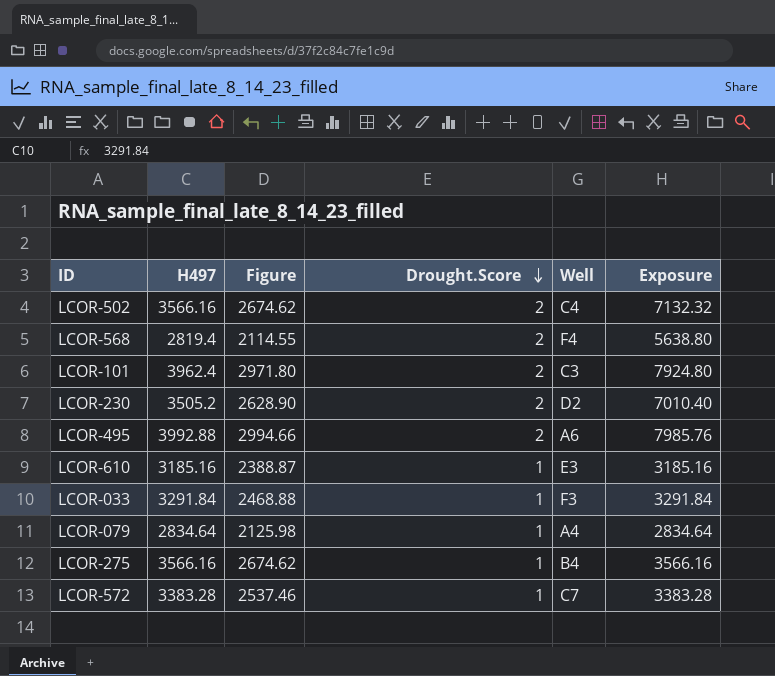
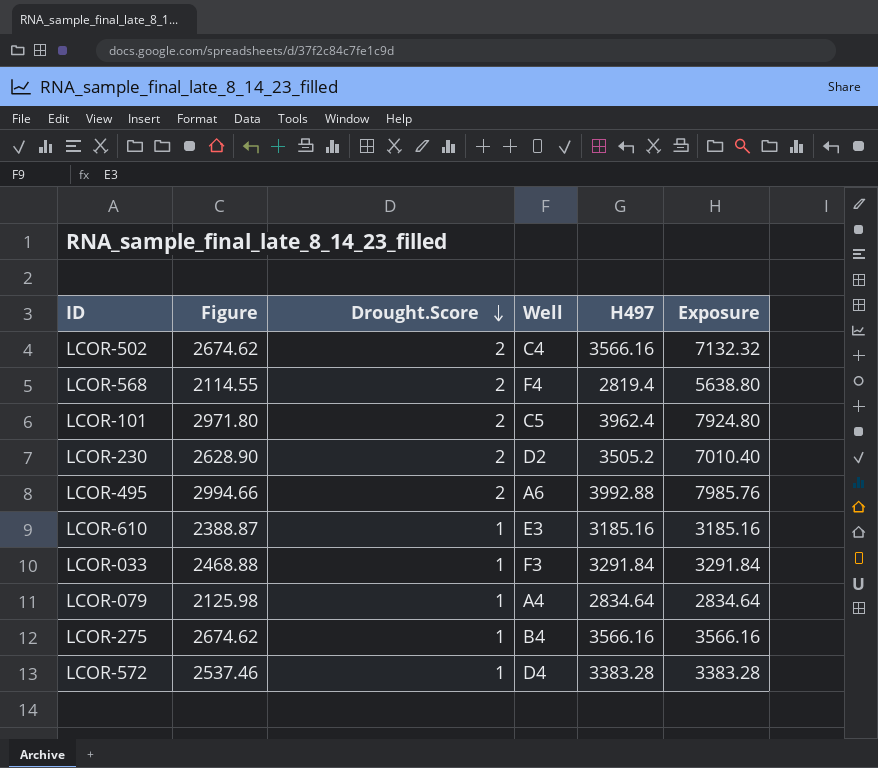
column H497 | position: 2 -> 5
LCOR-101 | Well: C3 -> C5
LCOR-572 | Well: C7 -> D4

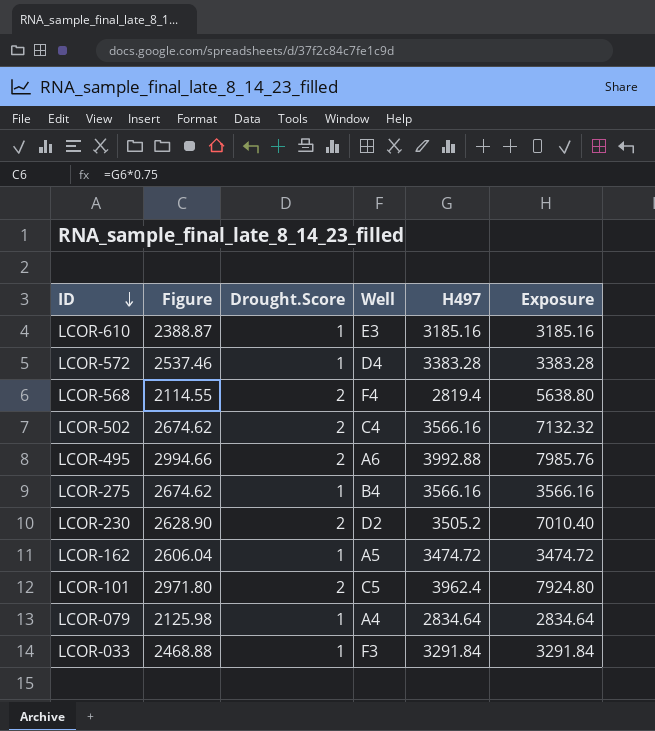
row order: Drought.Score descending -> ID descending
row LCOR-162: none -> 2606.04 | 1 | A5 | 3474.72 | 3474.72

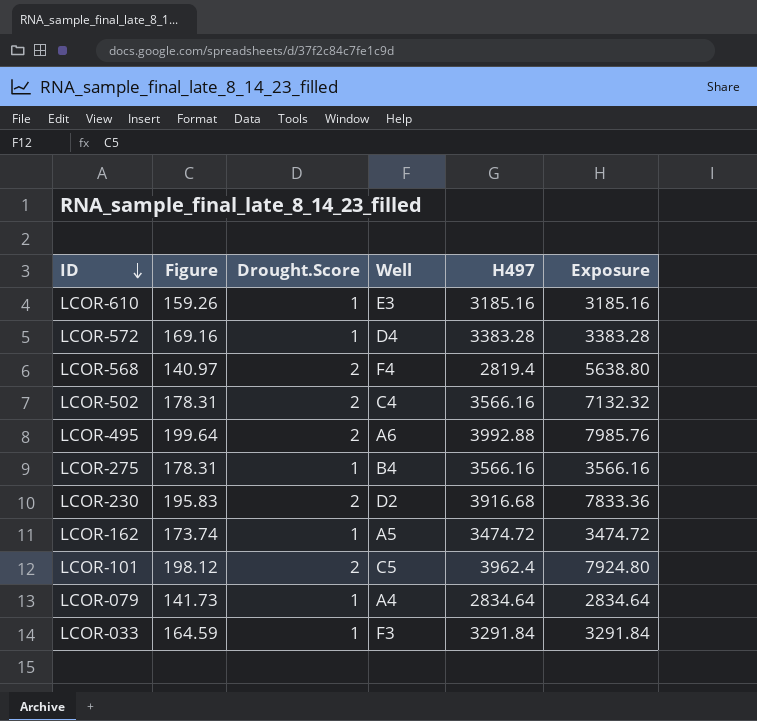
column Figure | formula: [H497] * 0.75 -> [H497] * 0.05
LCOR-230 | H497: 3505.2 -> 3916.68
LCOR-230 | Exposure: 7010.40 -> 7833.36

